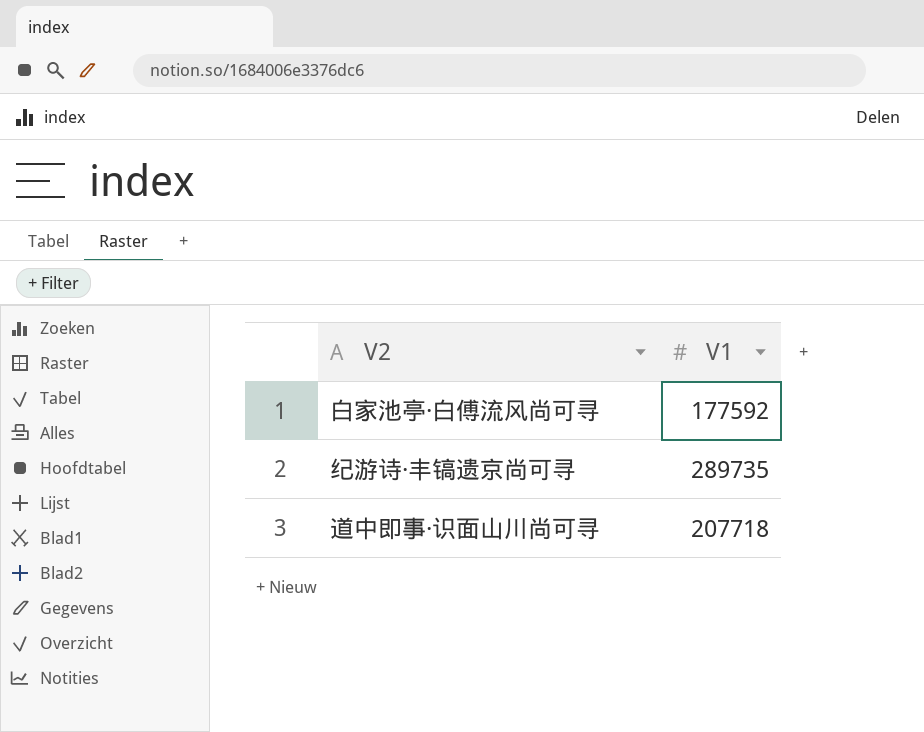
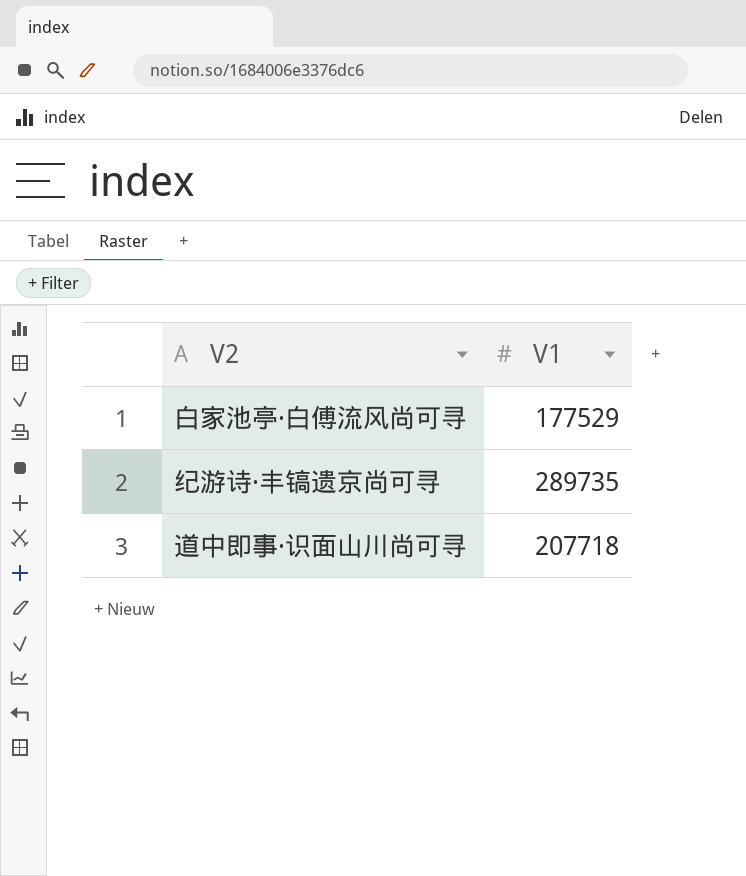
白家池亭·白傅流风尚可寻 | V1: 177592 -> 177529

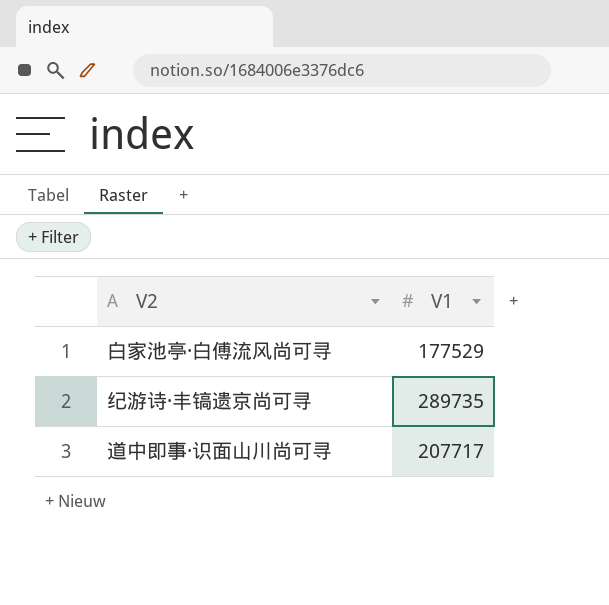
道中即事·识面山川尚可寻 | V1: 207718 -> 207717

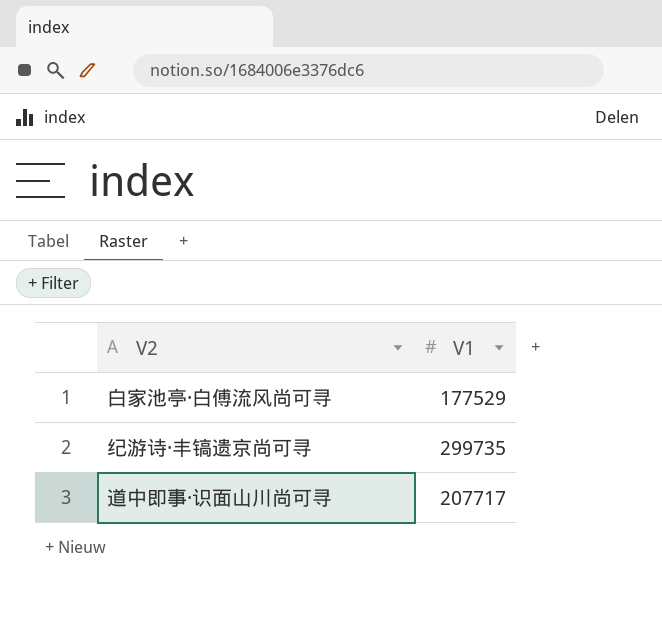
纪游诗·丰镐遗京尚可寻 | V1: 289735 -> 299735

